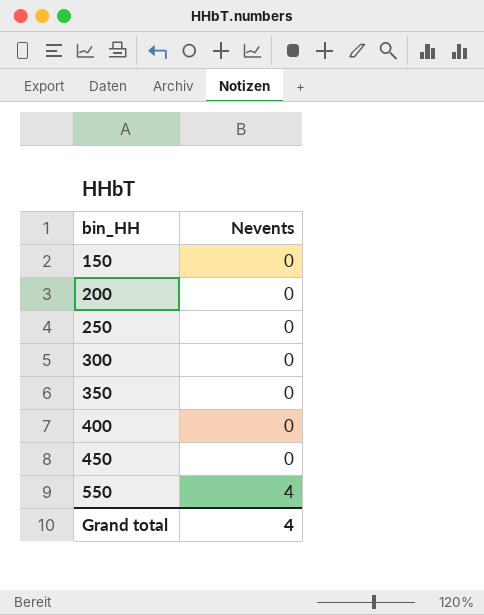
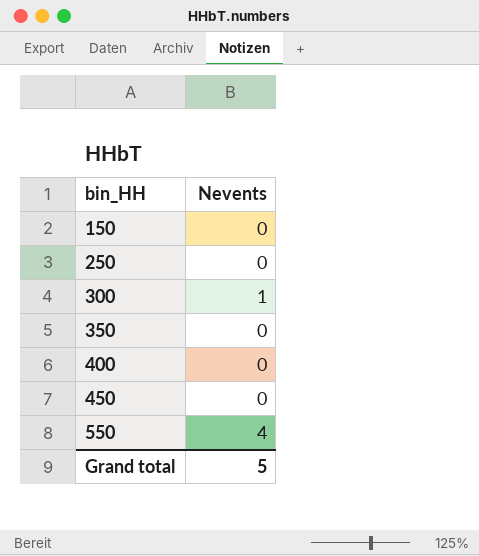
row 200: 0 -> none
300 | Nevents: 0 -> 1
Grand total | Nevents: 4 -> 5

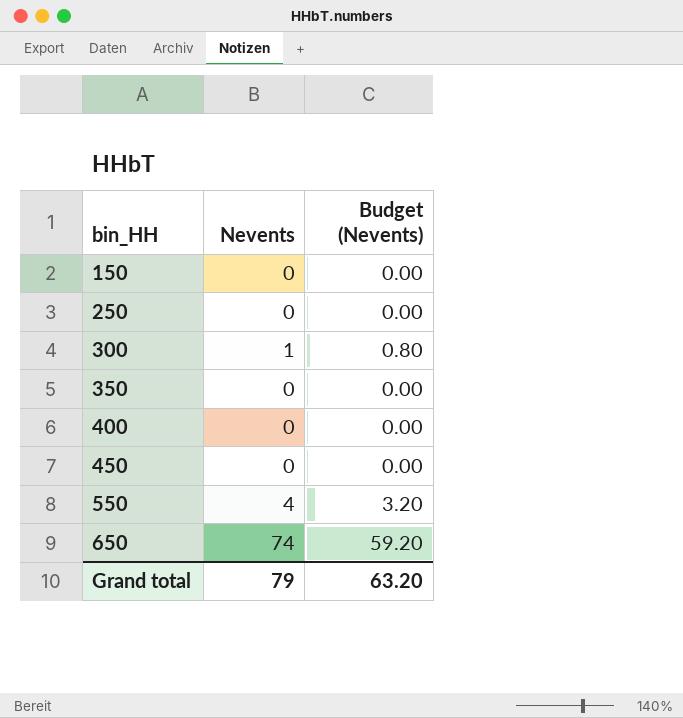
column Budget (Nevents) | formula: none -> [Nevents] * 0.8
row 650: none -> 74 | 59.20
Grand total | Nevents: 5 -> 79

